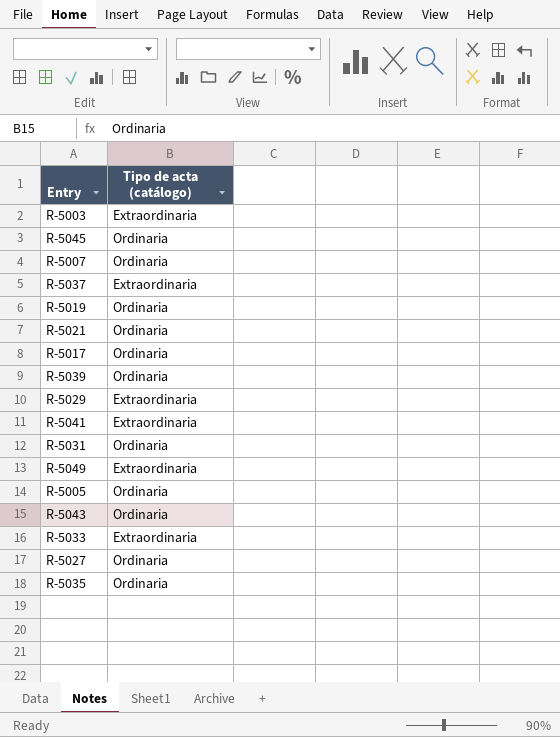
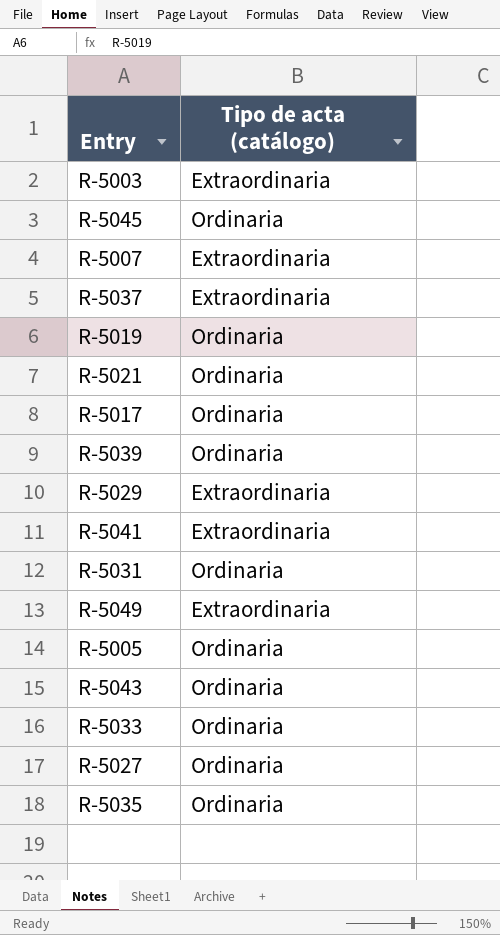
R-5007 | Tipo de acta (catálogo): Ordinaria -> Extraordinaria
R-5033 | Tipo de acta (catálogo): Extraordinaria -> Ordinaria

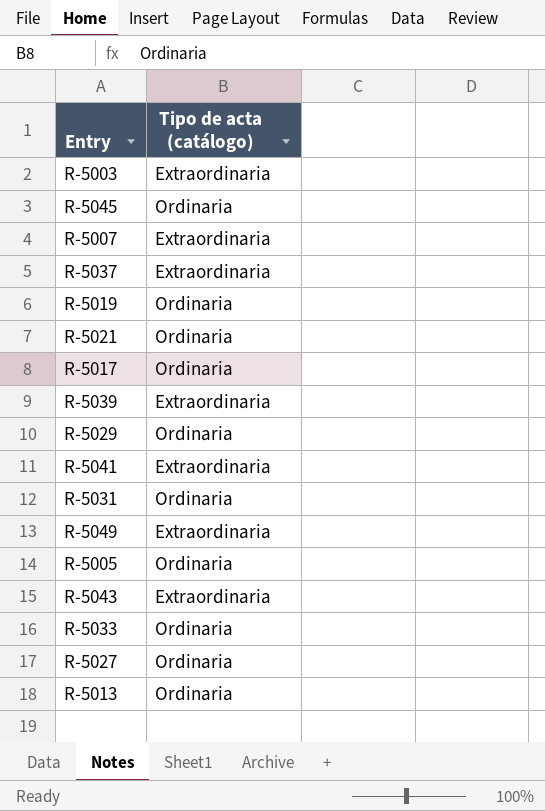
row R-5035: Ordinaria -> none
R-5039 | Tipo de acta (catálogo): Ordinaria -> Extraordinaria
R-5029 | Tipo de acta (catálogo): Extraordinaria -> Ordinaria
R-5043 | Tipo de acta (catálogo): Ordinaria -> Extraordinaria
row R-5013: none -> Ordinaria

